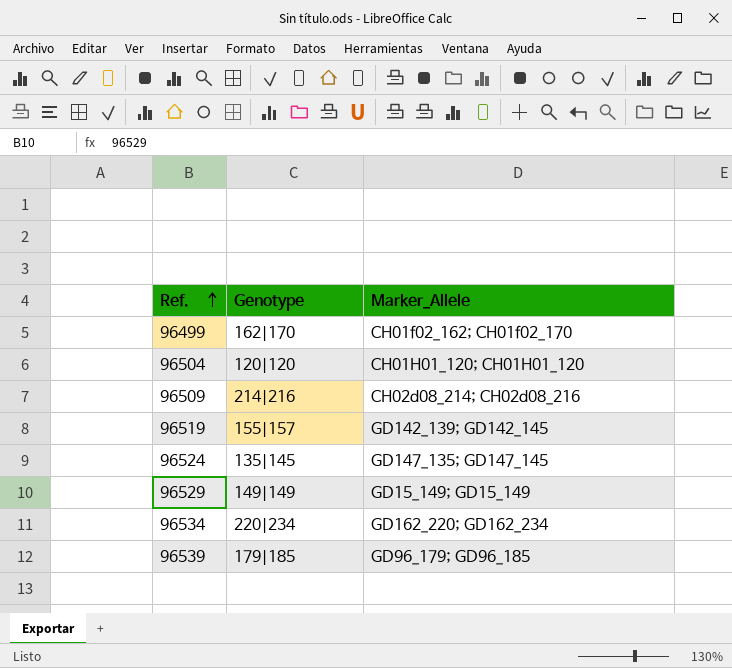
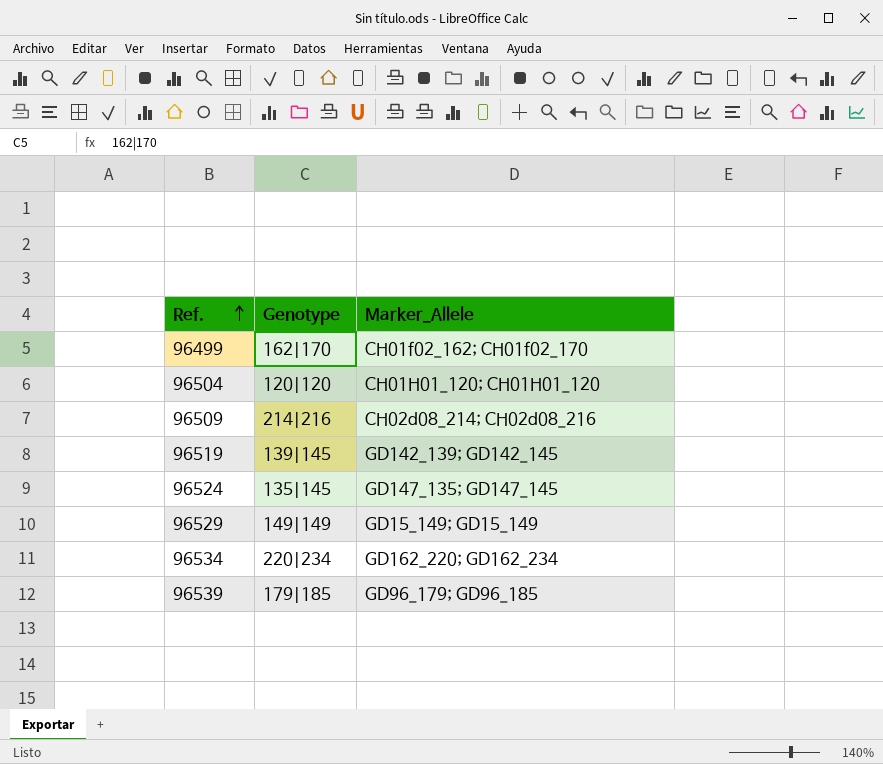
96519 | Genotype: 155|157 -> 139|145

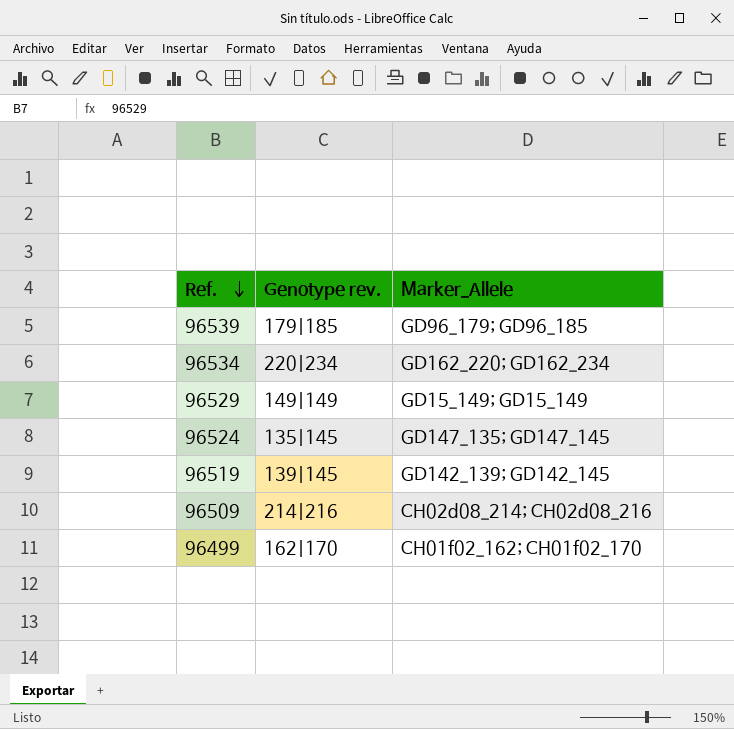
row order: Ref. ascending -> Ref. descending
column name: Genotype -> Genotype rev.
row 96504: 120|120 | CH01H01_120; CH01H01_120 -> none

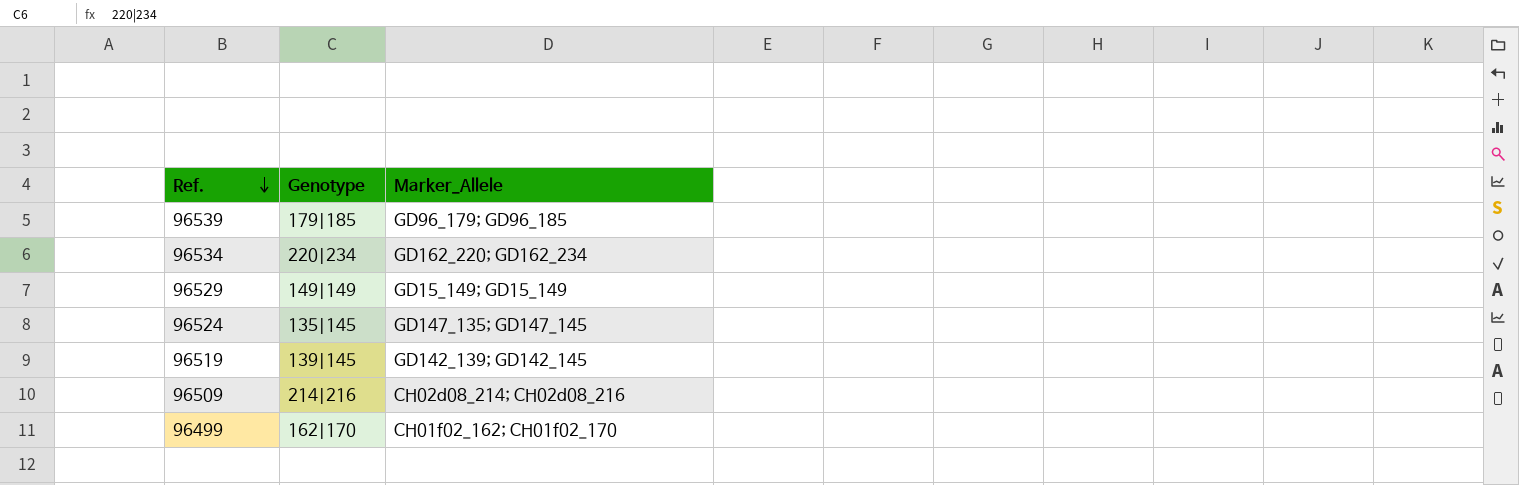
column name: Genotype rev. -> Genotype

